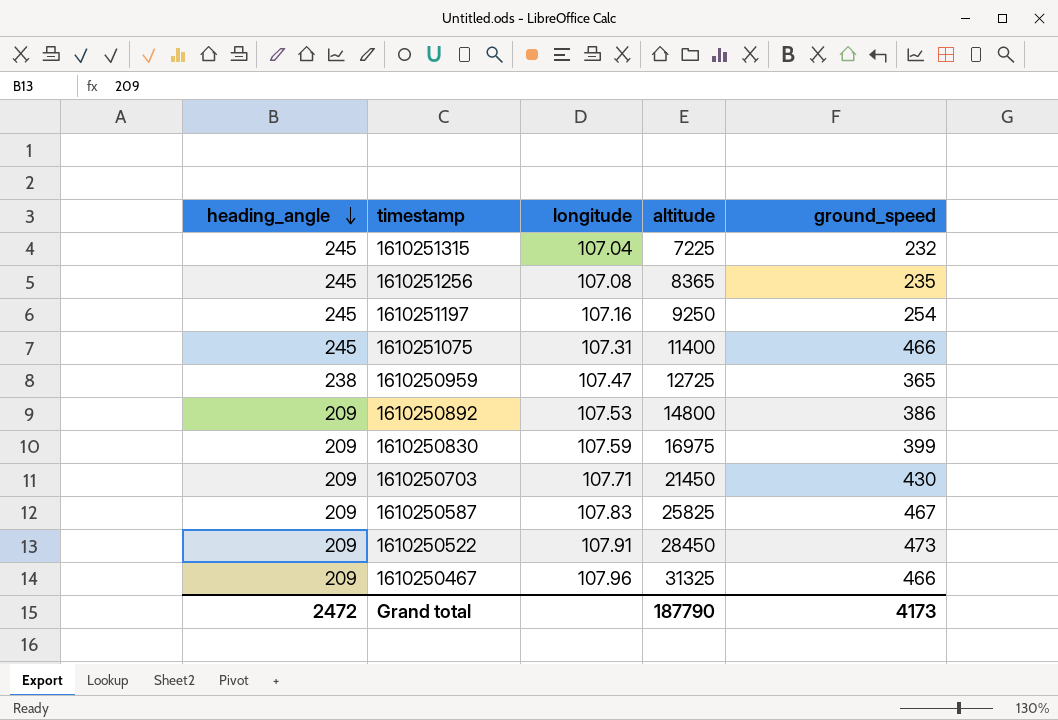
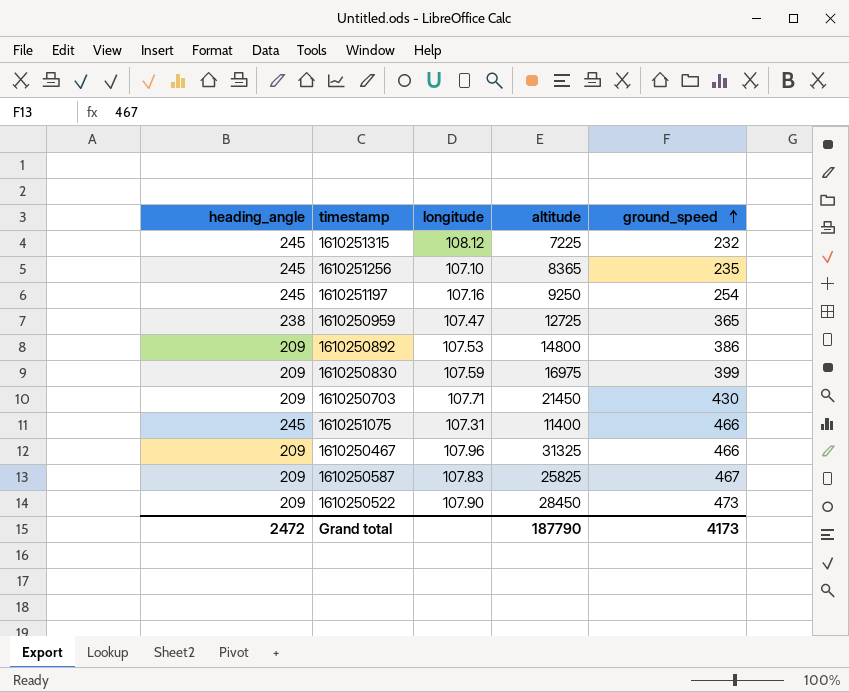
row order: heading_angle descending -> ground_speed ascending
1610251315 | longitude: 107.04 -> 108.12
1610251256 | longitude: 107.08 -> 107.10
1610250522 | longitude: 107.91 -> 107.90

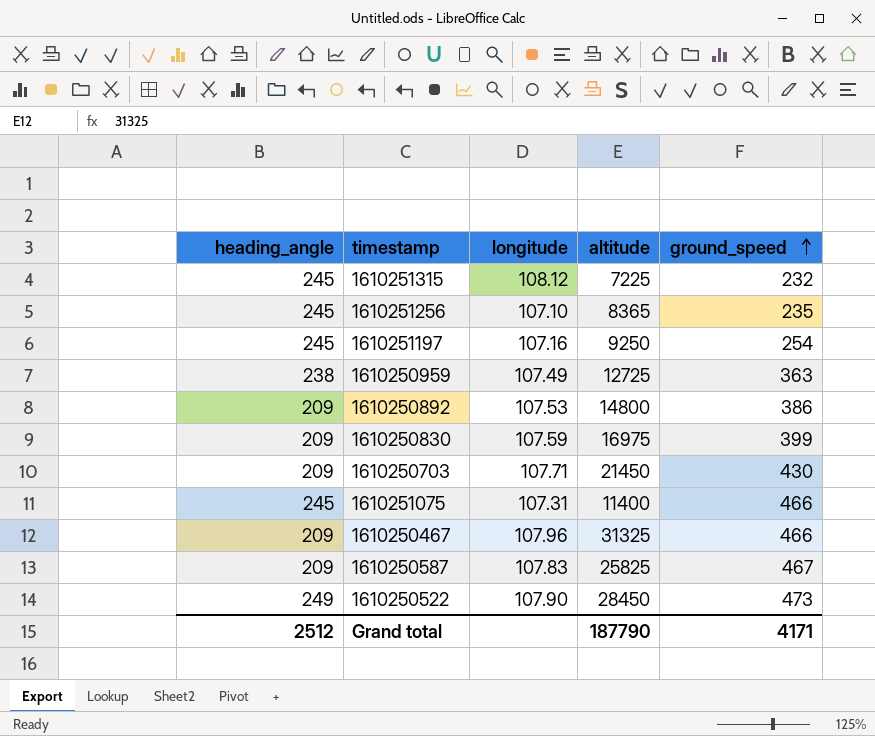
1610250959 | longitude: 107.47 -> 107.49
1610250959 | ground_speed: 365 -> 363
1610250522 | heading_angle: 209 -> 249
Grand total | heading_angle: 2472 -> 2512
Grand total | ground_speed: 4173 -> 4171

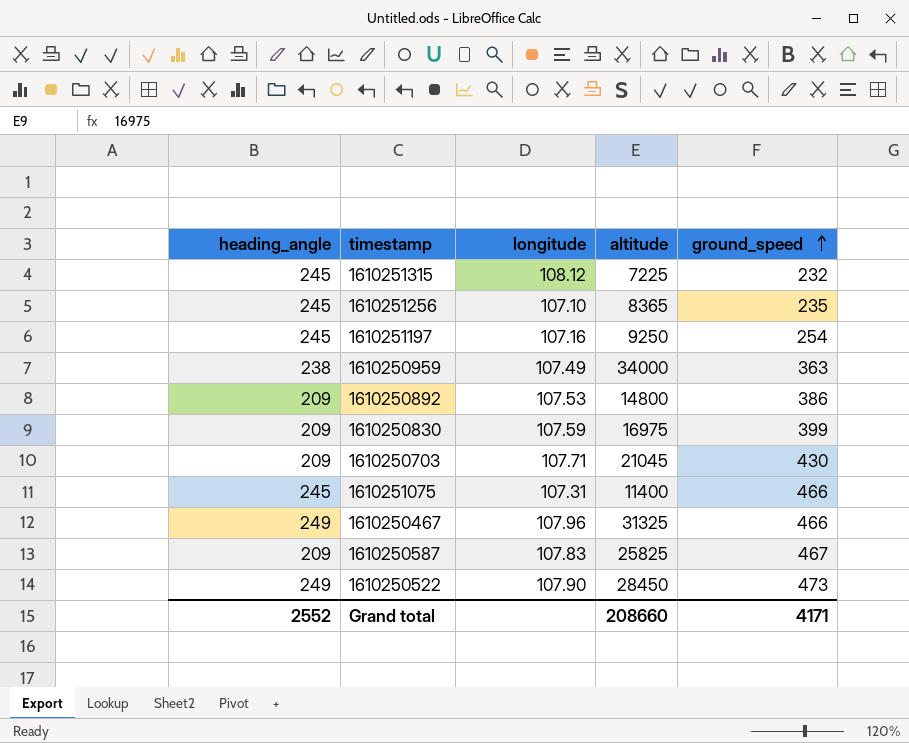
1610250959 | altitude: 12725 -> 34000
1610250703 | altitude: 21450 -> 21045
1610250467 | heading_angle: 209 -> 249
Grand total | heading_angle: 2512 -> 2552
Grand total | altitude: 187790 -> 208660

